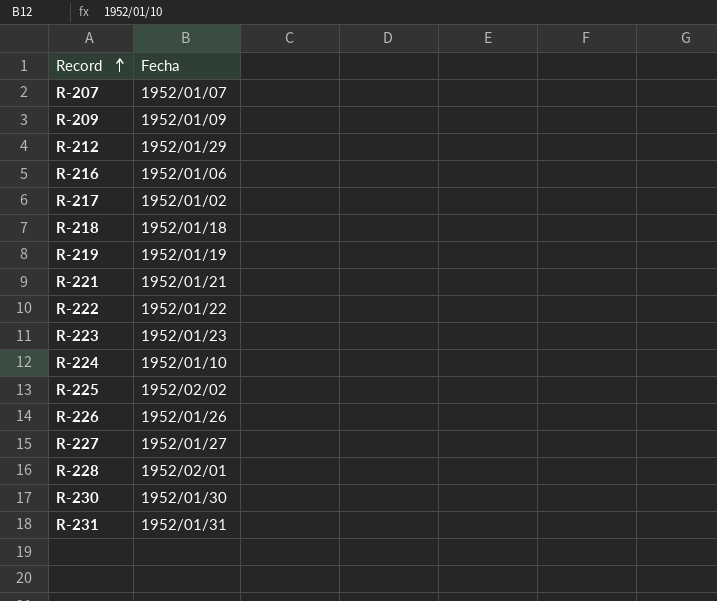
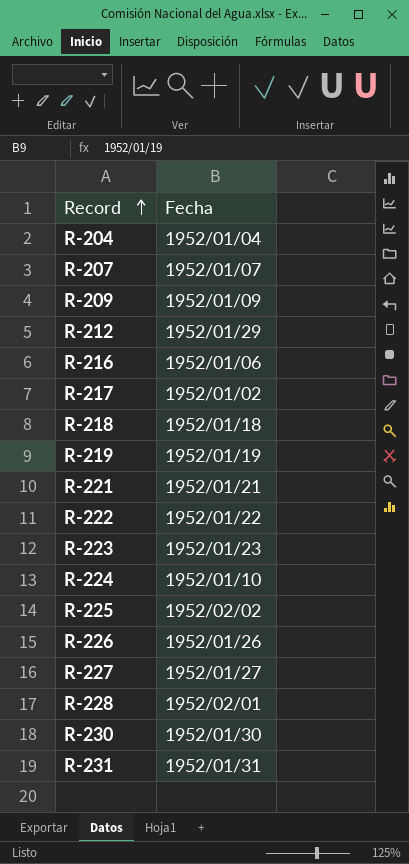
row R-204: none -> 1952/01/04

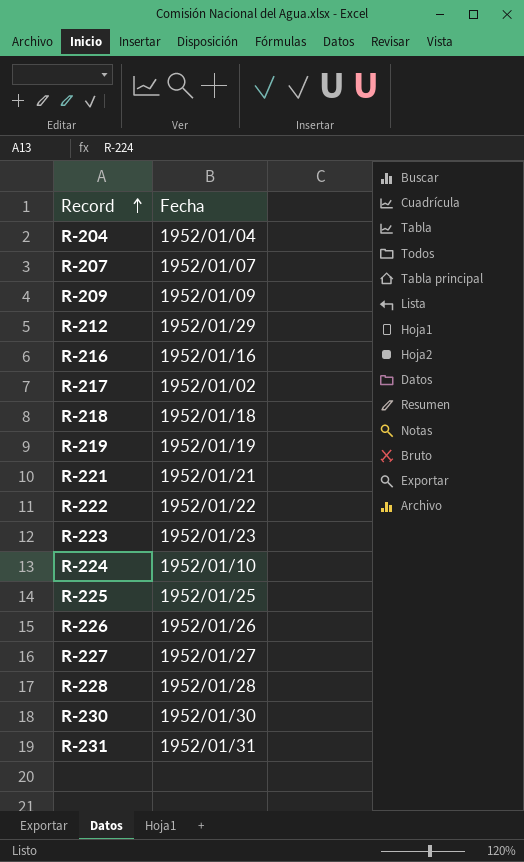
R-216 | Fecha: 1952/01/06 -> 1952/01/16
R-225 | Fecha: 1952/02/02 -> 1952/01/25
R-228 | Fecha: 1952/02/01 -> 1952/01/28

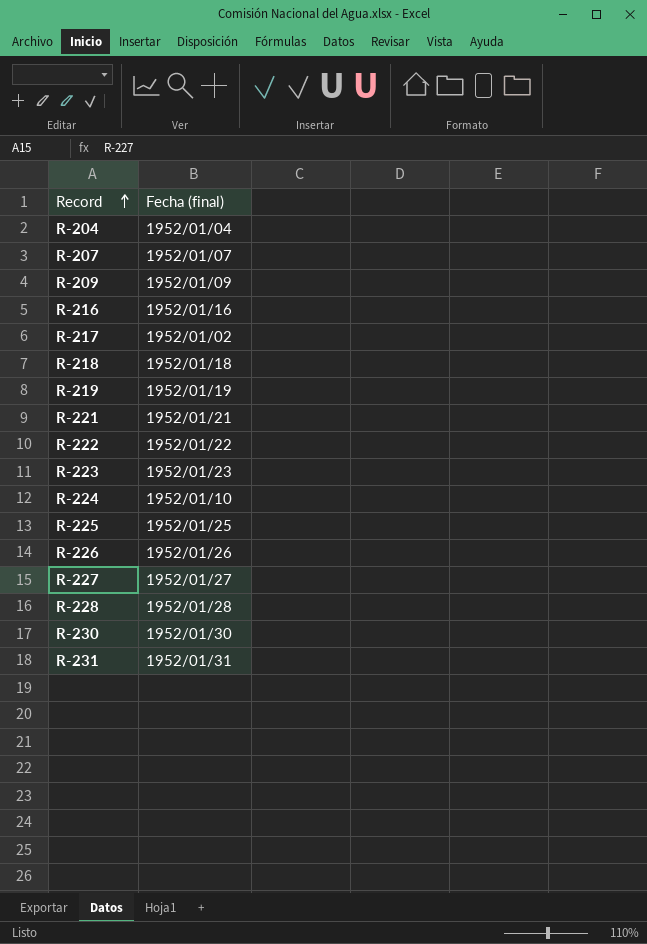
column name: Fecha -> Fecha (final)
row R-212: 1952/01/29 -> none

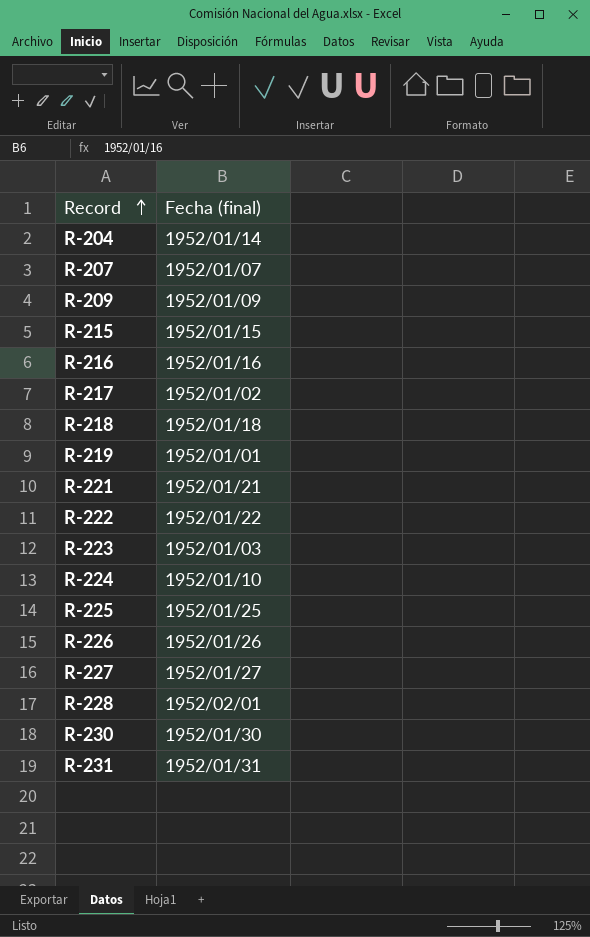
R-204 | Fecha (final): 1952/01/04 -> 1952/01/14
row R-215: none -> 1952/01/15
R-219 | Fecha (final): 1952/01/19 -> 1952/01/01
R-223 | Fecha (final): 1952/01/23 -> 1952/01/03
R-228 | Fecha (final): 1952/01/28 -> 1952/02/01

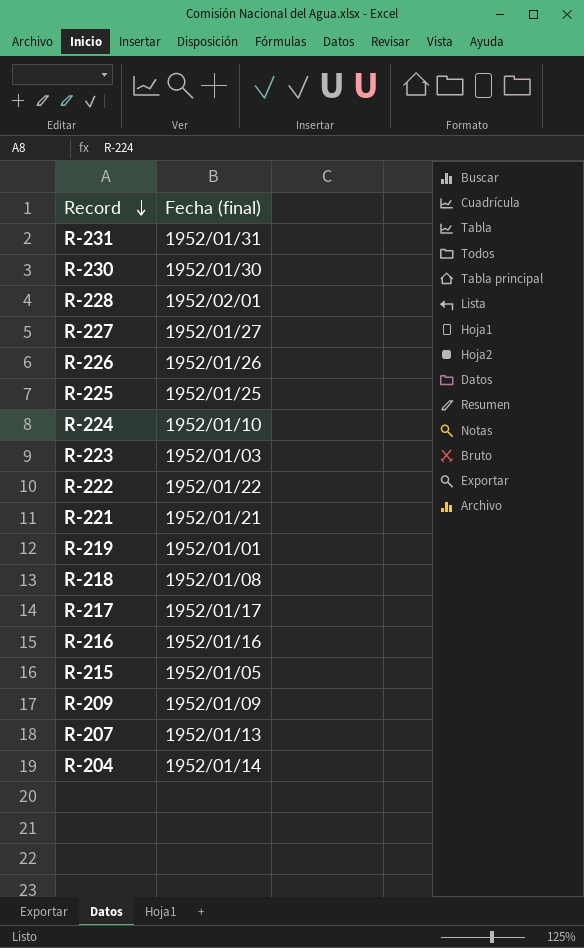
row order: Record ascending -> Record descending
R-218 | Fecha (final): 1952/01/18 -> 1952/01/08
R-217 | Fecha (final): 1952/01/02 -> 1952/01/17
R-215 | Fecha (final): 1952/01/15 -> 1952/01/05
R-207 | Fecha (final): 1952/01/07 -> 1952/01/13

